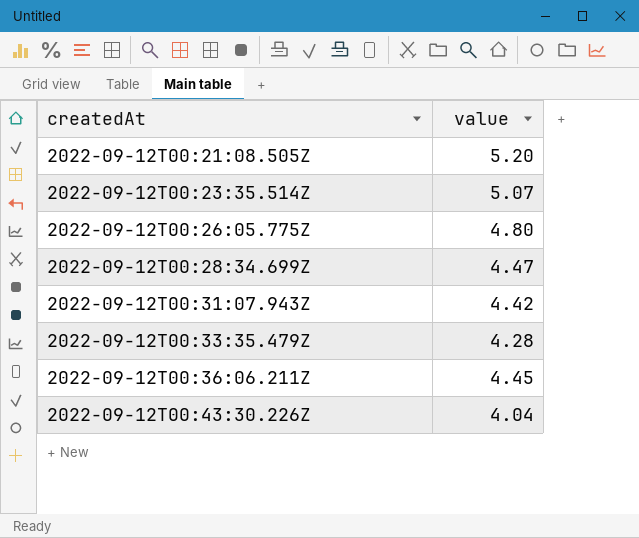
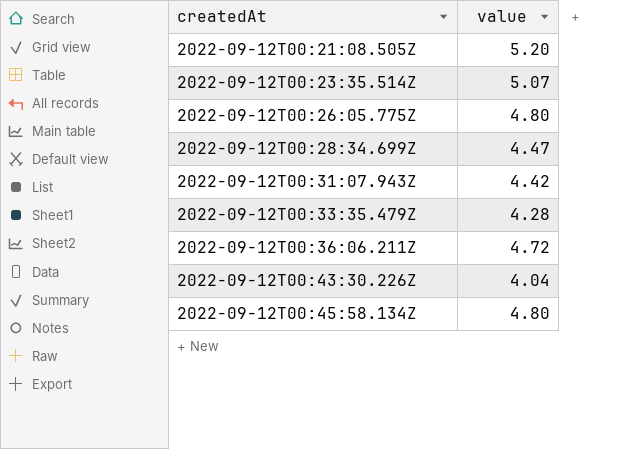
2022-09-12T00:36:06.211Z | value: 4.45 -> 4.72
row 2022-09-12T00:45:58.134Z: none -> 4.80

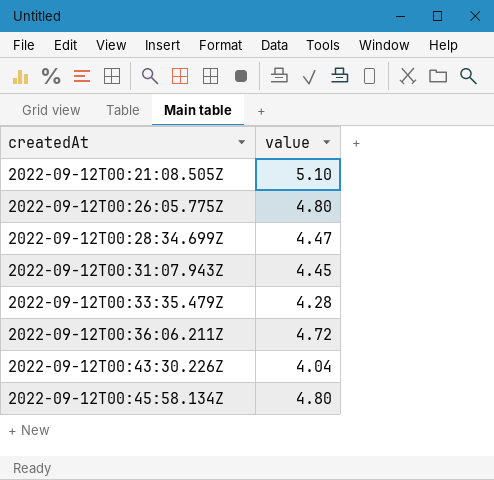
row 2022-09-12T00:23:35.514Z: 5.07 -> none
2022-09-12T00:21:08.505Z | value: 5.20 -> 5.10
2022-09-12T00:31:07.943Z | value: 4.42 -> 4.45

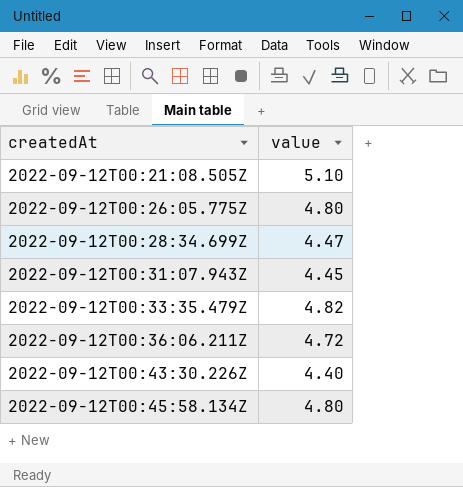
2022-09-12T00:33:35.479Z | value: 4.28 -> 4.82
2022-09-12T00:43:30.226Z | value: 4.04 -> 4.40

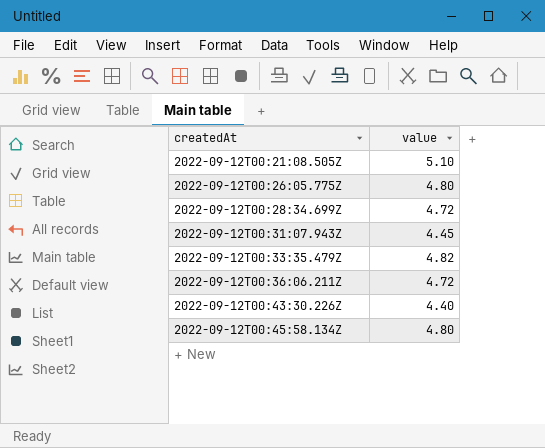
2022-09-12T00:28:34.699Z | value: 4.47 -> 4.72

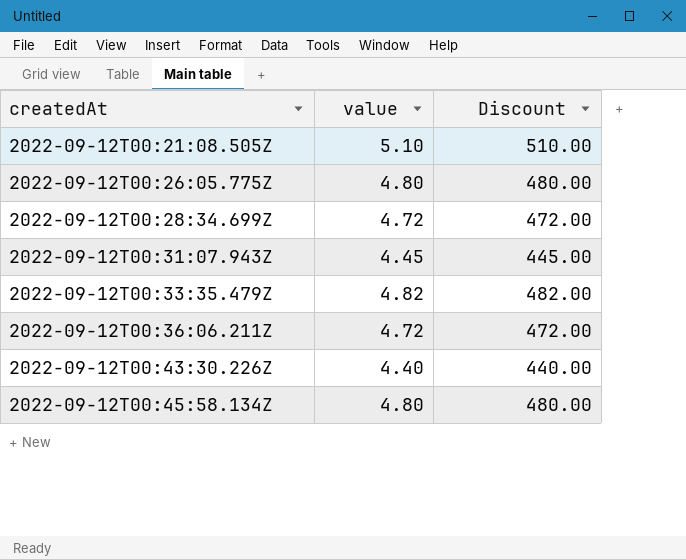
column Discount | formula: none -> [value] * 100

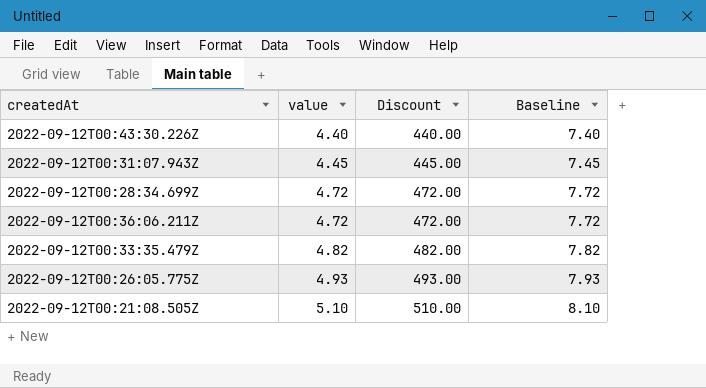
row order: createdAt ascending -> value ascending
column Baseline | formula: none -> [value] + 3
row 2022-09-12T00:45:58.134Z: 4.80 | 480.00 -> none
2022-09-12T00:26:05.775Z | value: 4.80 -> 4.93
2022-09-12T00:26:05.775Z | Discount: 480.00 -> 493.00

